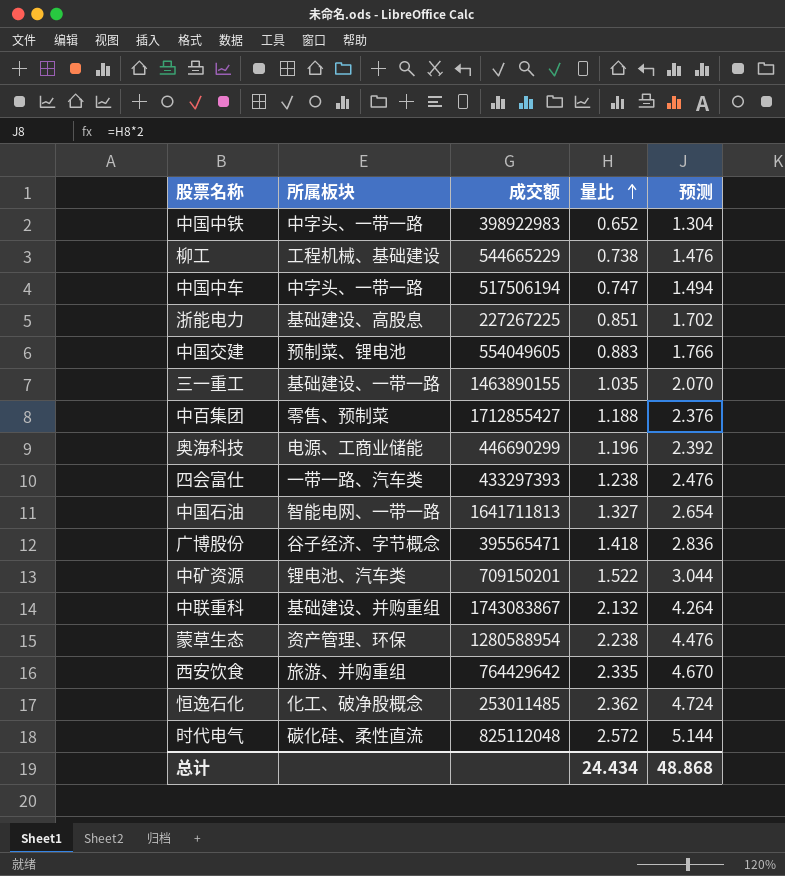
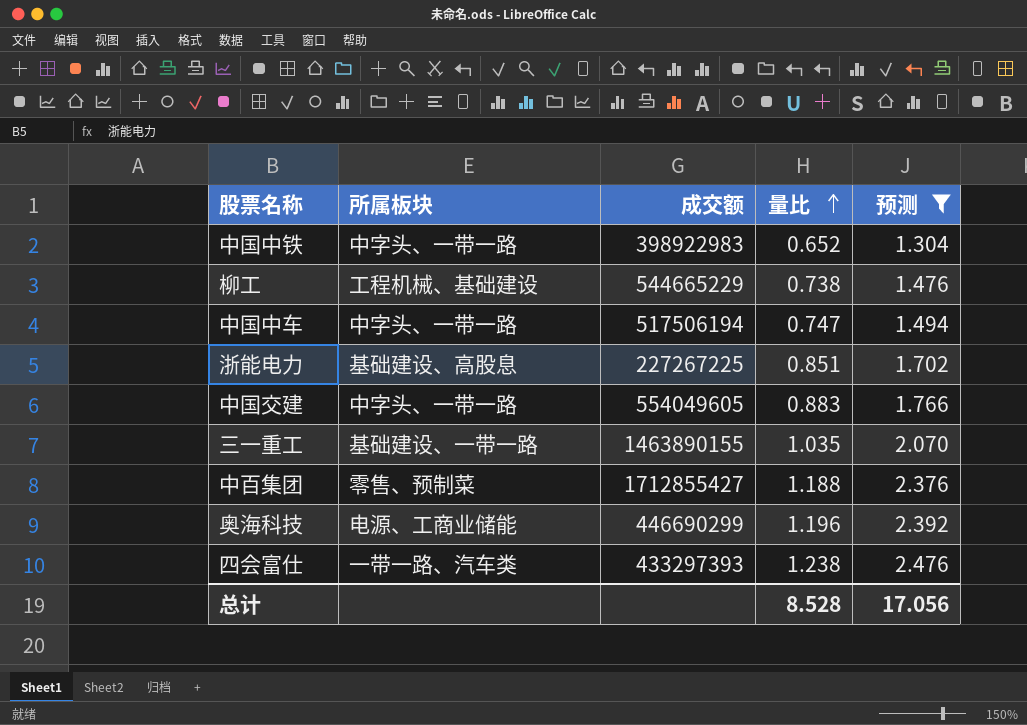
filter: none -> 预测 <= 2.476
中国交建 | 所属板块: 预制菜、锂电池 -> 中字头、一带一路
总计 | 量比: 24.434 -> 8.528
总计 | 预测: 48.868 -> 17.056

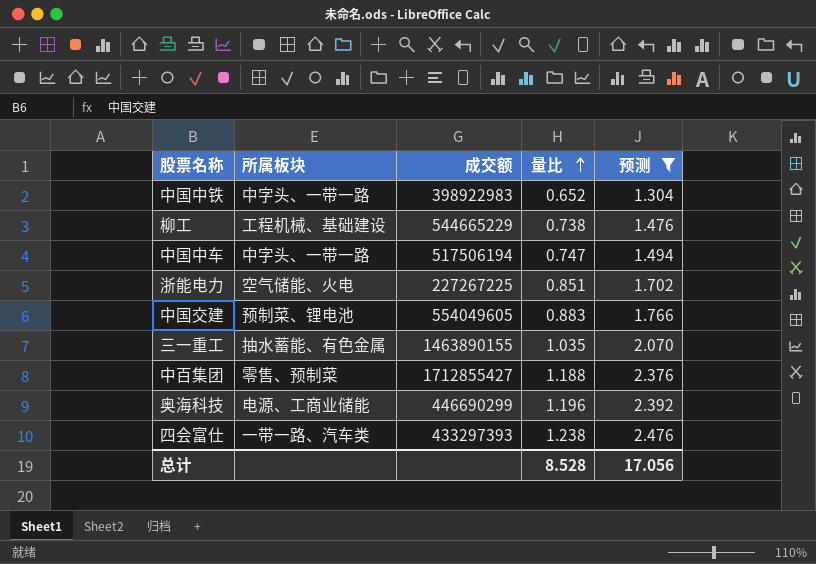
浙能电力 | 所属板块: 基础建设、高股息 -> 空气储能、火电
中国交建 | 所属板块: 中字头、一带一路 -> 预制菜、锂电池
三一重工 | 所属板块: 基础建设、一带一路 -> 抽水蓄能、有色金属

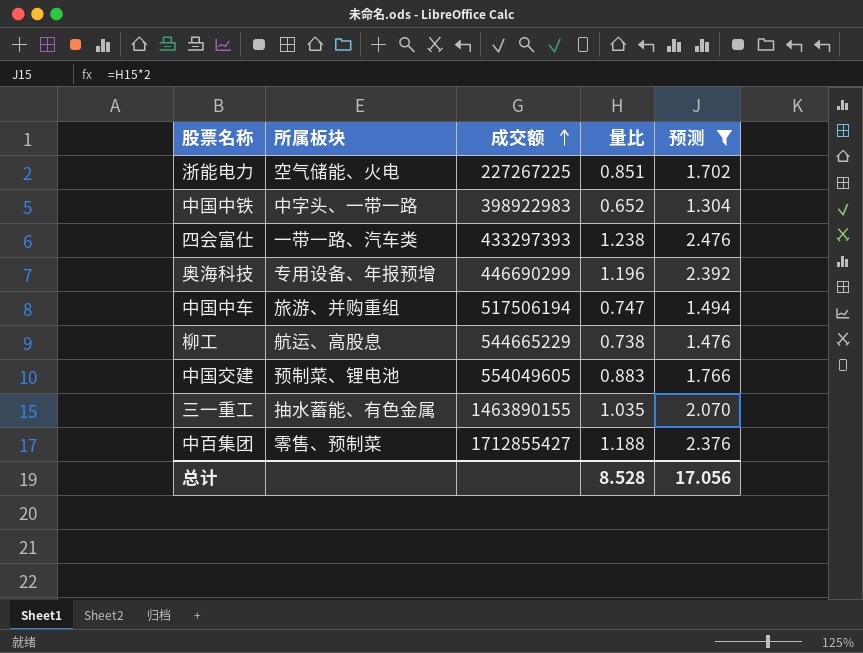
row order: 量比 ascending -> 成交额 ascending
奥海科技 | 所属板块: 电源、工商业储能 -> 专用设备、年报预增
中国中车 | 所属板块: 中字头、一带一路 -> 旅游、并购重组
柳工 | 所属板块: 工程机械、基础建设 -> 航运、高股息

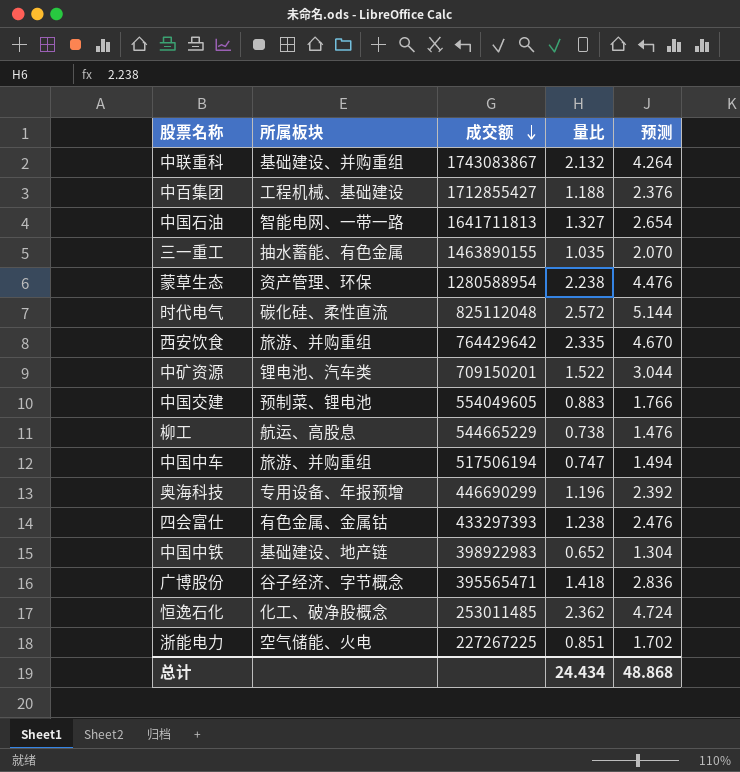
filter: 预测 <= 2.476 -> none
row order: 成交额 ascending -> 成交额 descending
中百集团 | 所属板块: 零售、预制菜 -> 工程机械、基础建设
四会富仕 | 所属板块: 一带一路、汽车类 -> 有色金属、金属钴
中国中铁 | 所属板块: 中字头、一带一路 -> 基础建设、地产链
总计 | 量比: 8.528 -> 24.434
总计 | 预测: 17.056 -> 48.868

